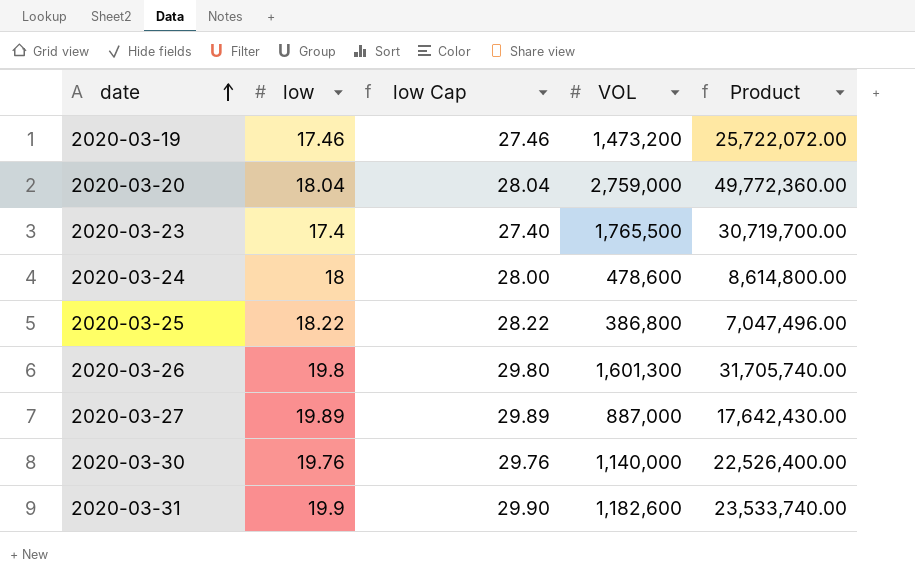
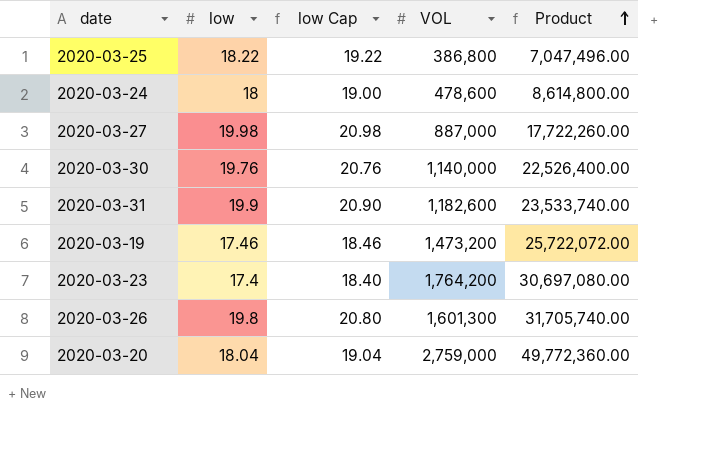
row order: date ascending -> Product ascending
column low Cap | formula: [low] + 10 -> [low] + 1
2020-03-27 | low: 19.89 -> 19.98
2020-03-27 | Product: 17,642,430.00 -> 17,722,260.00
2020-03-23 | VOL: 1,765,500 -> 1,764,200
2020-03-23 | Product: 30,719,700.00 -> 30,697,080.00

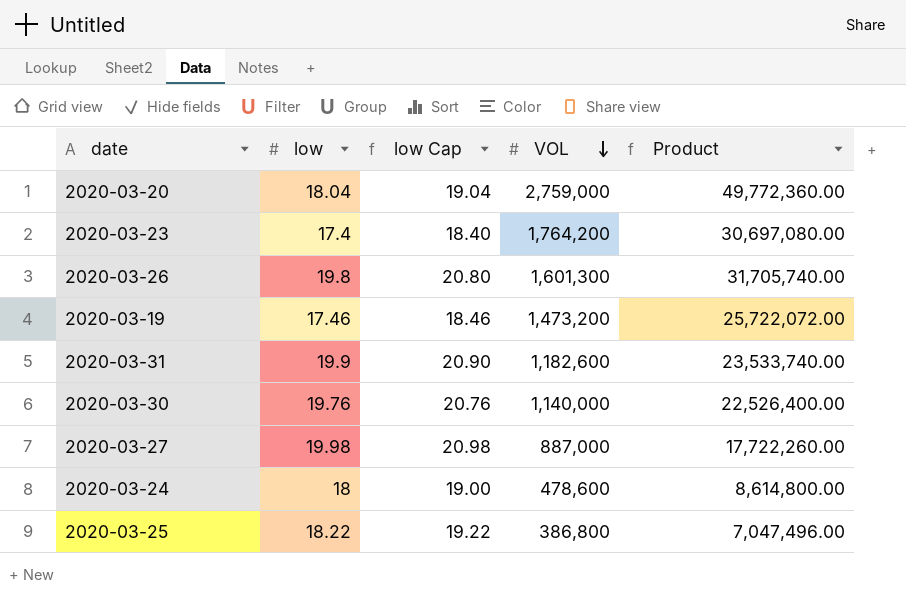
row order: Product ascending -> VOL descending

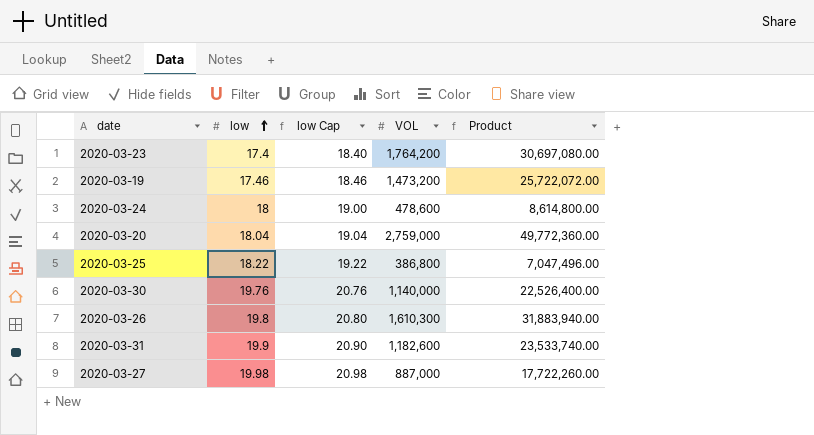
row order: VOL descending -> low ascending
2020-03-26 | VOL: 1,601,300 -> 1,610,300
2020-03-26 | Product: 31,705,740.00 -> 31,883,940.00

